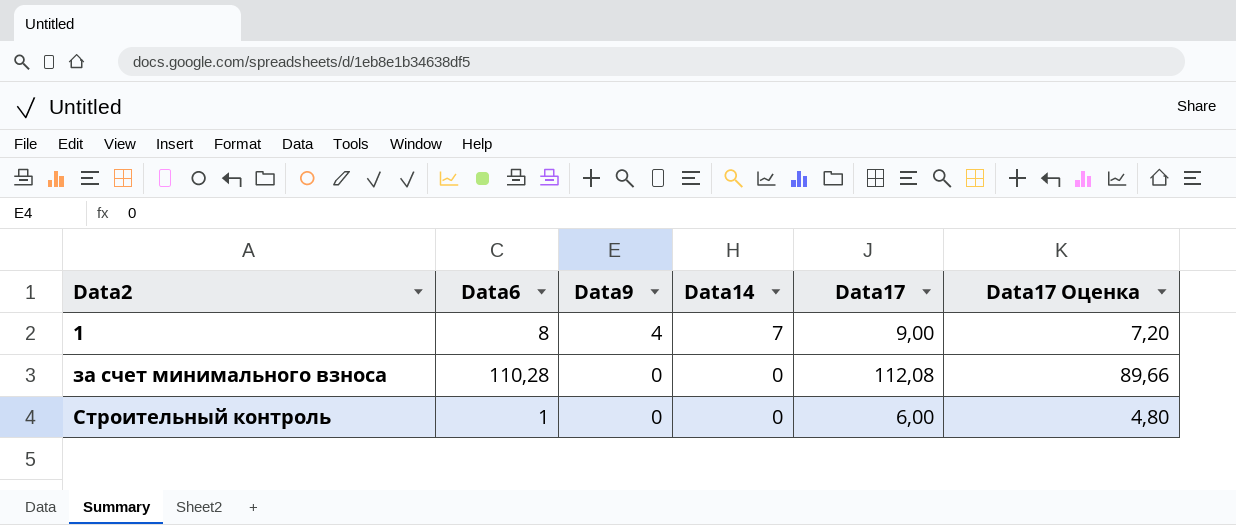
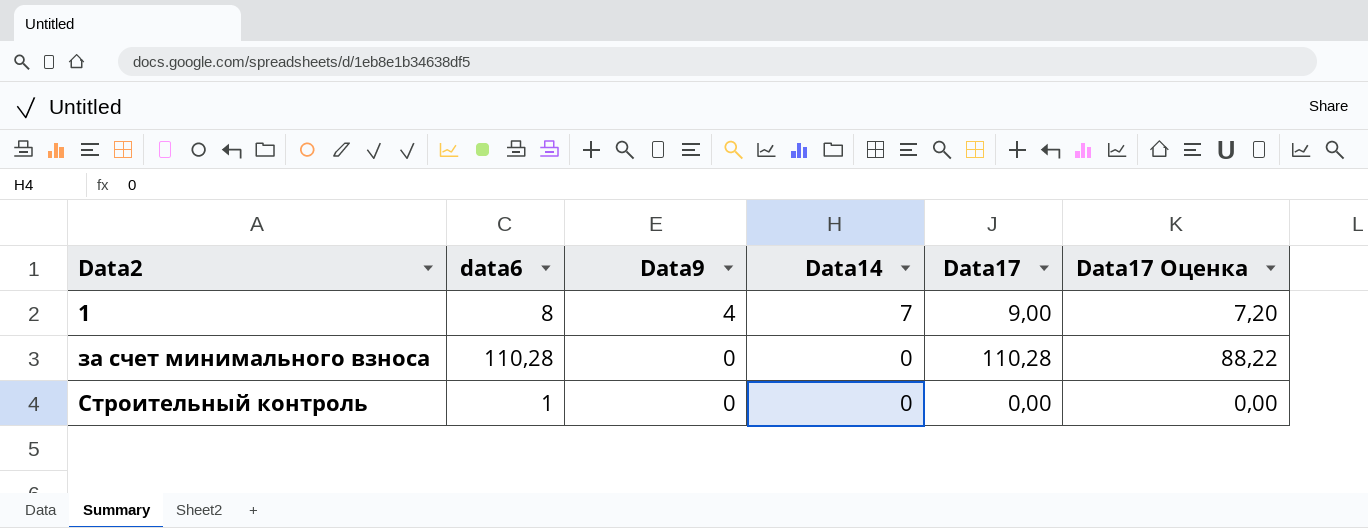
column name: Data6 -> data6
за счет минимального взноса | Data17: 112,08 -> 110,28
за счет минимального взноса | Data17 Оценка: 89,66 -> 88,22
Строительный контроль | Data17: 6,00 -> 0,00
Строительный контроль | Data17 Оценка: 4,80 -> 0,00

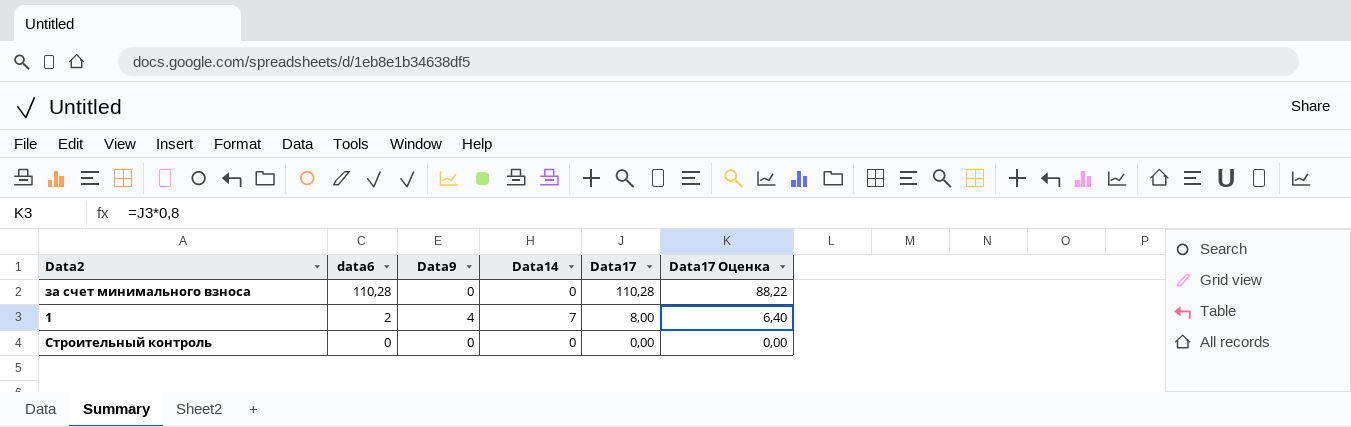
row order: Data2 ascending -> data6 descending
1 | data6: 8 -> 2
1 | Data17: 9,00 -> 8,00
1 | Data17 Оценка: 7,20 -> 6,40
Строительный контроль | data6: 1 -> 0

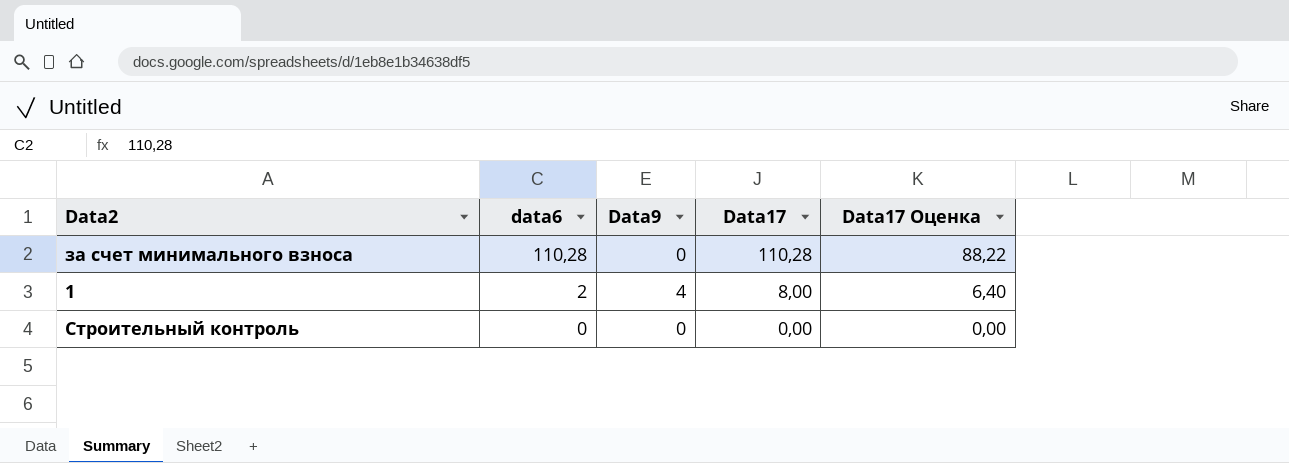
column Data14 | position: 4 -> none

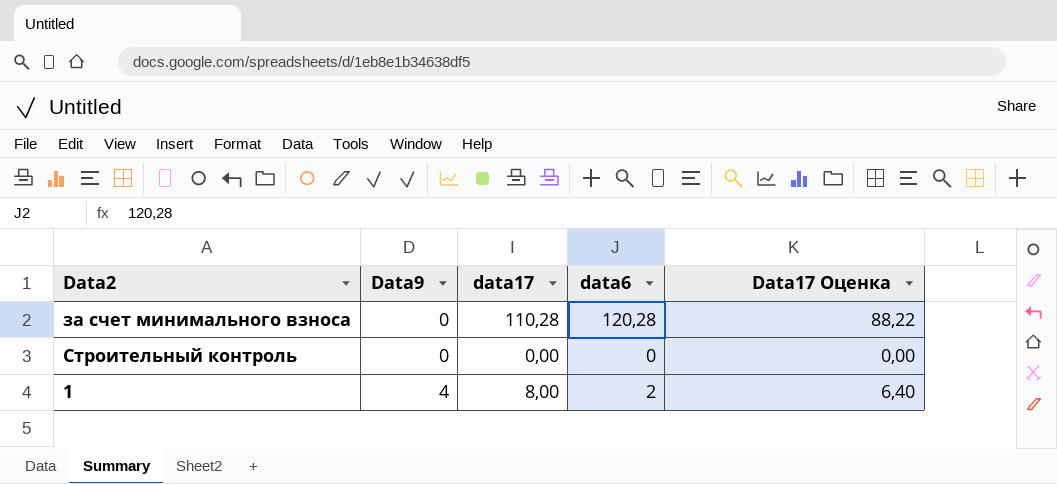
row order: data6 descending -> Data9 ascending
column name: Data17 -> data17
column data6 | position: 2 -> 4
за счет минимального взноса | data6: 110,28 -> 120,28

